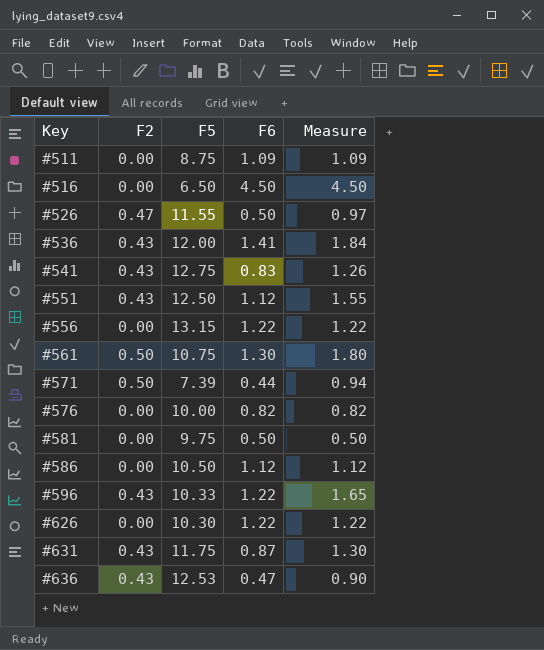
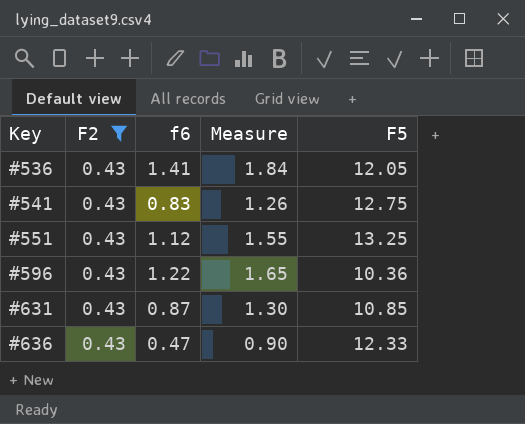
filter: none -> F2 = 0.43
column name: F6 -> f6
column F5 | position: 3 -> 5
#536 | F5: 12.00 -> 12.05
#551 | F5: 12.50 -> 13.25
#596 | F5: 10.33 -> 10.36
#631 | F5: 11.75 -> 10.85
#636 | F5: 12.53 -> 12.33

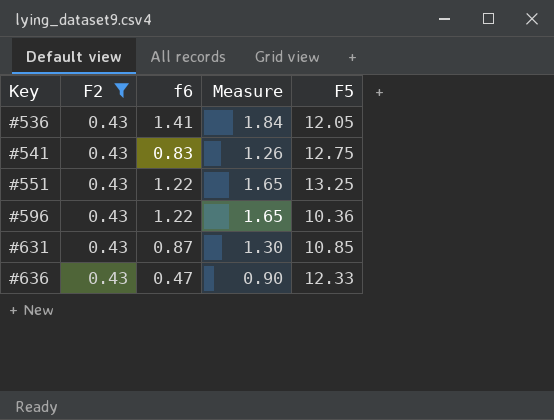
#551 | f6: 1.12 -> 1.22
#551 | Measure: 1.55 -> 1.65

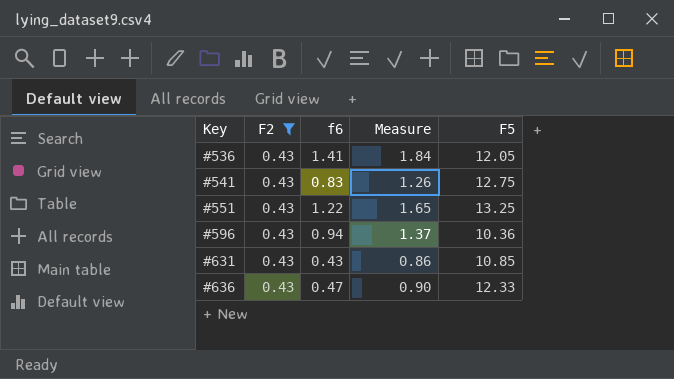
#596 | f6: 1.22 -> 0.94
#596 | Measure: 1.65 -> 1.37
#631 | f6: 0.87 -> 0.43
#631 | Measure: 1.30 -> 0.86

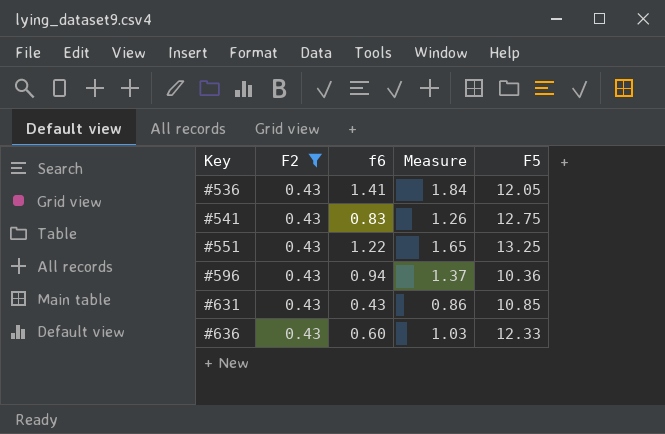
#636 | f6: 0.47 -> 0.60
#636 | Measure: 0.90 -> 1.03

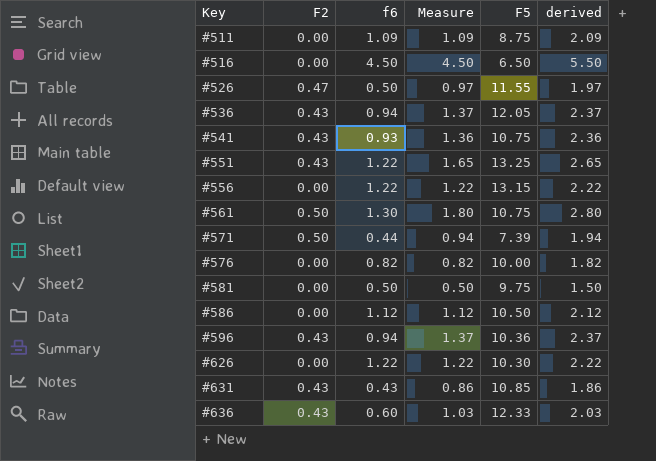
filter: F2 = 0.43 -> none
column derived | formula: none -> [Measure] + 1
#536 | f6: 1.41 -> 0.94
#536 | Measure: 1.84 -> 1.37
#541 | f6: 0.83 -> 0.93
#541 | Measure: 1.26 -> 1.36
#541 | F5: 12.75 -> 10.75

